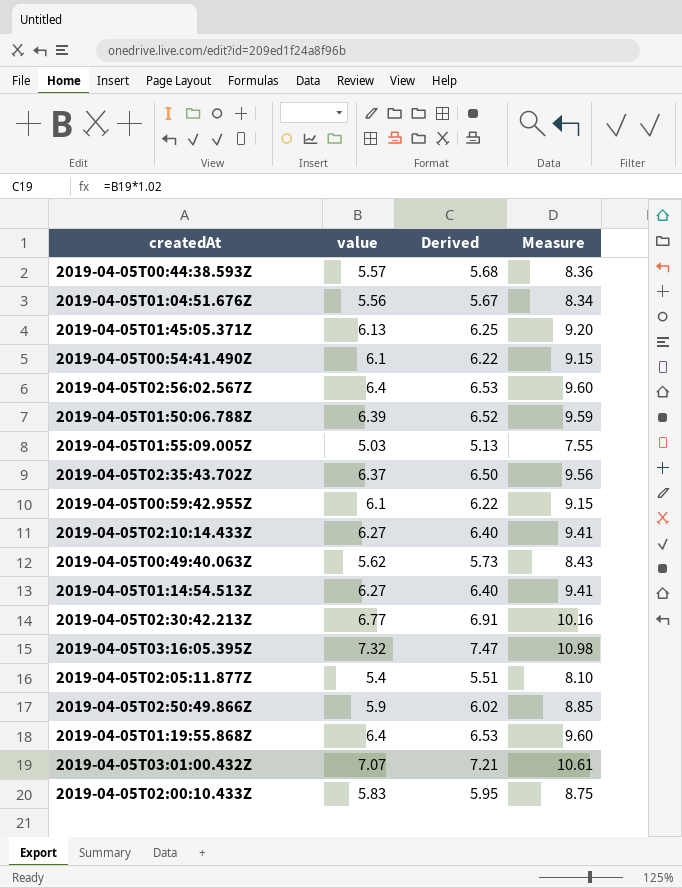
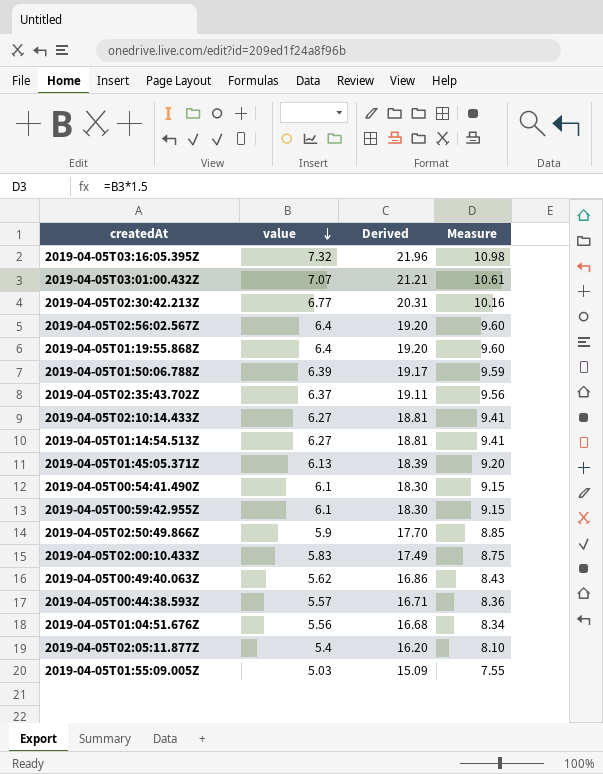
row order: none -> value descending
column Derived | formula: [value] * 1.02 -> [value] * 3

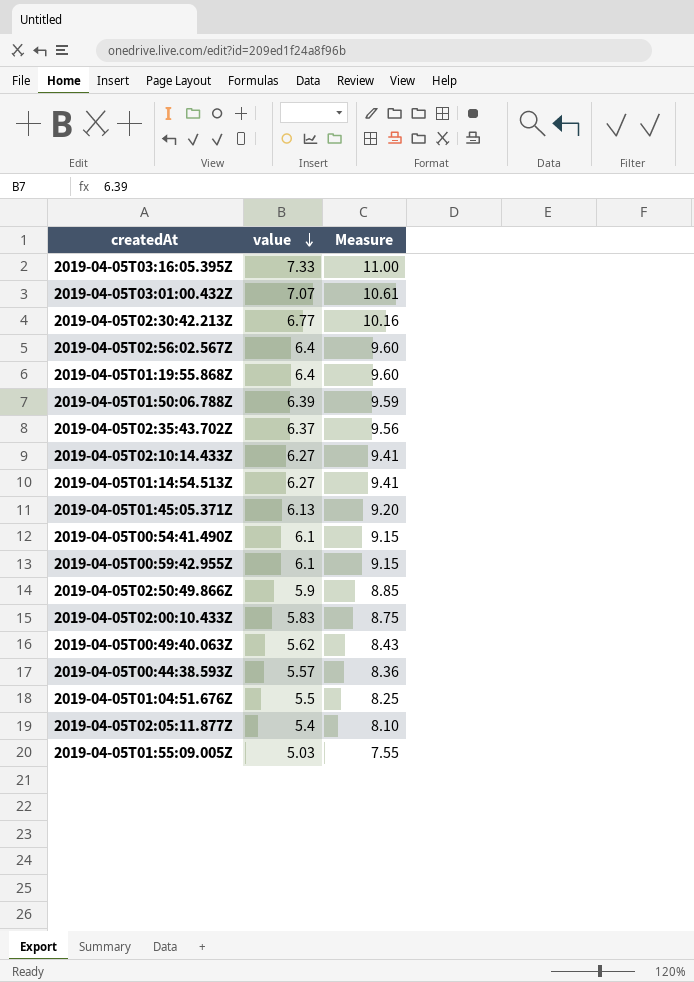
column Derived | formula: [value] * 3 -> none
2019-04-05T03:16:05.395Z | value: 7.32 -> 7.33
2019-04-05T03:16:05.395Z | Measure: 10.98 -> 11.00
2019-04-05T01:04:51.676Z | value: 5.56 -> 5.5
2019-04-05T01:04:51.676Z | Measure: 8.34 -> 8.25

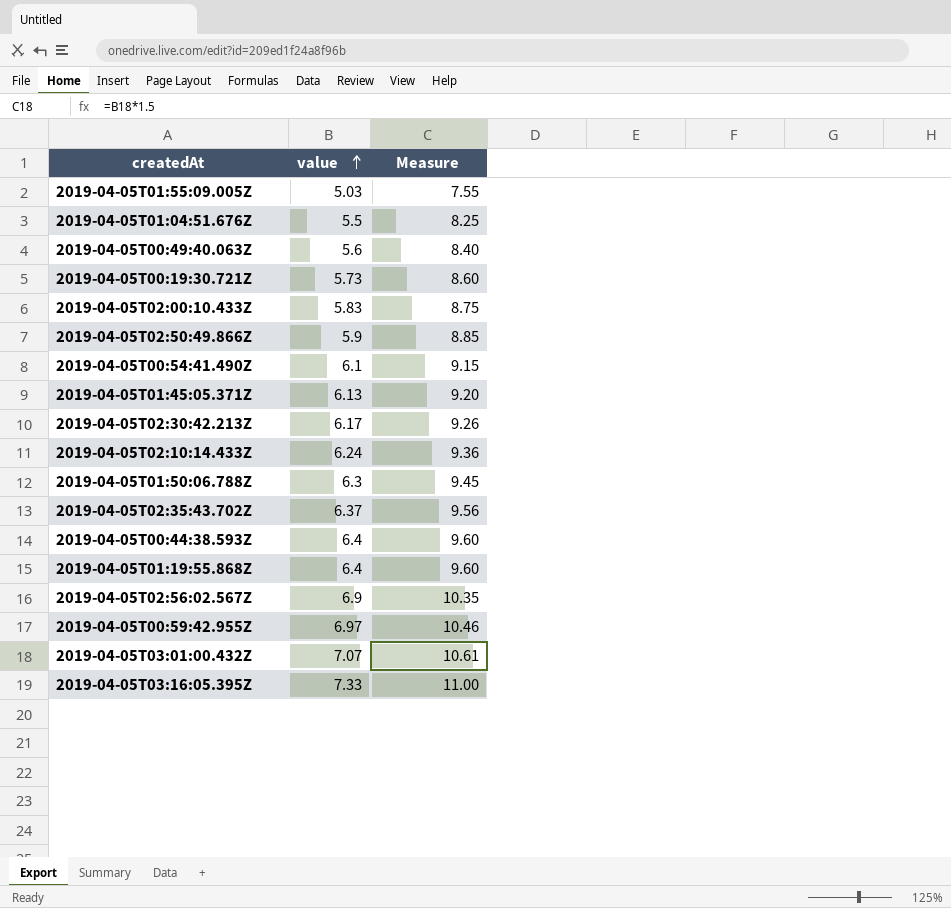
row order: value descending -> value ascending
row 2019-04-05T01:14:54.513Z: 6.27 | 9.41 -> none
row 2019-04-05T02:05:11.877Z: 5.4 | 8.10 -> none
2019-04-05T00:49:40.063Z | value: 5.62 -> 5.6
2019-04-05T00:49:40.063Z | Measure: 8.43 -> 8.40
row 2019-04-05T00:19:30.721Z: none -> 5.73 | 8.60
2019-04-05T02:30:42.213Z | value: 6.77 -> 6.17
2019-04-05T02:30:42.213Z | Measure: 10.16 -> 9.26
2019-04-05T02:10:14.433Z | value: 6.27 -> 6.24
2019-04-05T02:10:14.433Z | Measure: 9.41 -> 9.36
2019-04-05T01:50:06.788Z | value: 6.39 -> 6.3
2019-04-05T01:50:06.788Z | Measure: 9.59 -> 9.45
2019-04-05T00:44:38.593Z | value: 5.57 -> 6.4
2019-04-05T00:44:38.593Z | Measure: 8.36 -> 9.60
2019-04-05T02:56:02.567Z | value: 6.4 -> 6.9
2019-04-05T02:56:02.567Z | Measure: 9.60 -> 10.35
2019-04-05T00:59:42.955Z | value: 6.1 -> 6.97
2019-04-05T00:59:42.955Z | Measure: 9.15 -> 10.46

